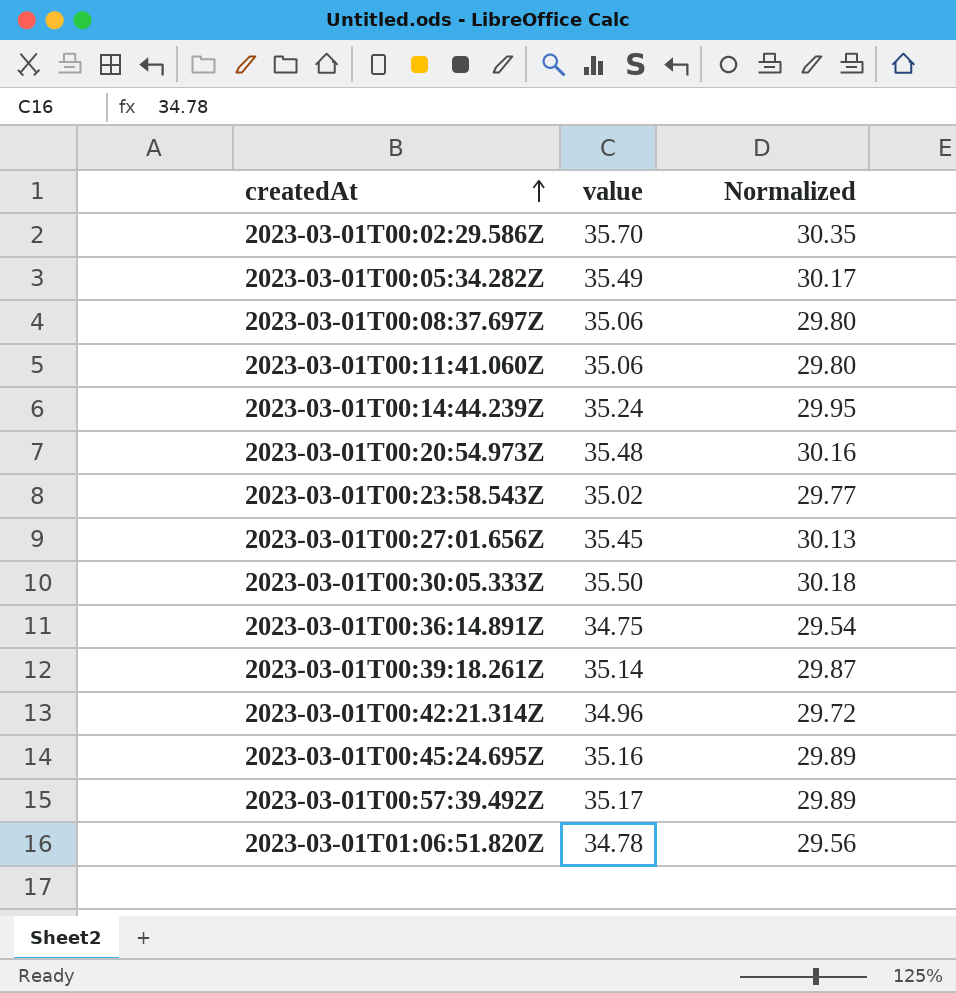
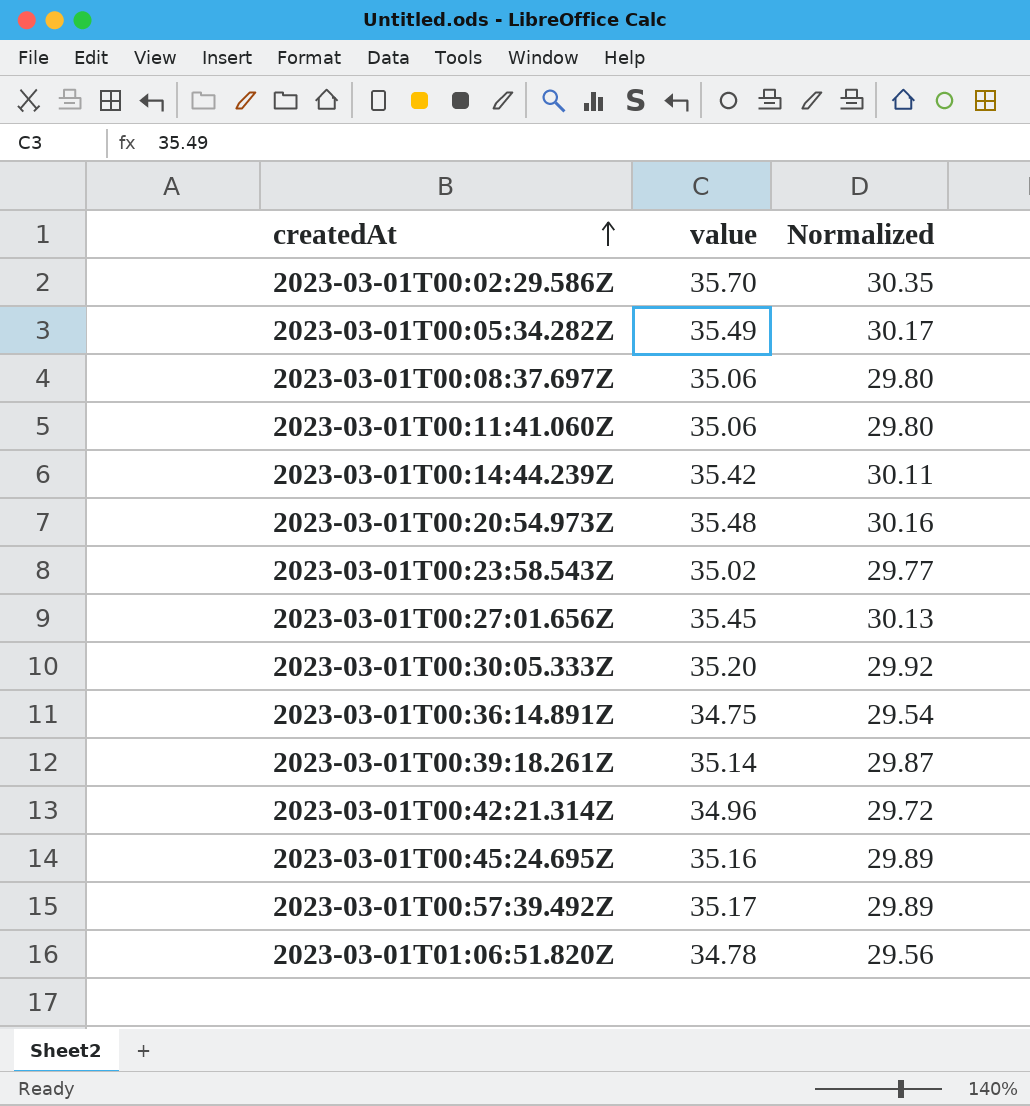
2023-03-01T00:14:44.239Z | value: 35.24 -> 35.42
2023-03-01T00:14:44.239Z | Normalized: 29.95 -> 30.11
2023-03-01T00:30:05.333Z | value: 35.50 -> 35.20
2023-03-01T00:30:05.333Z | Normalized: 30.18 -> 29.92

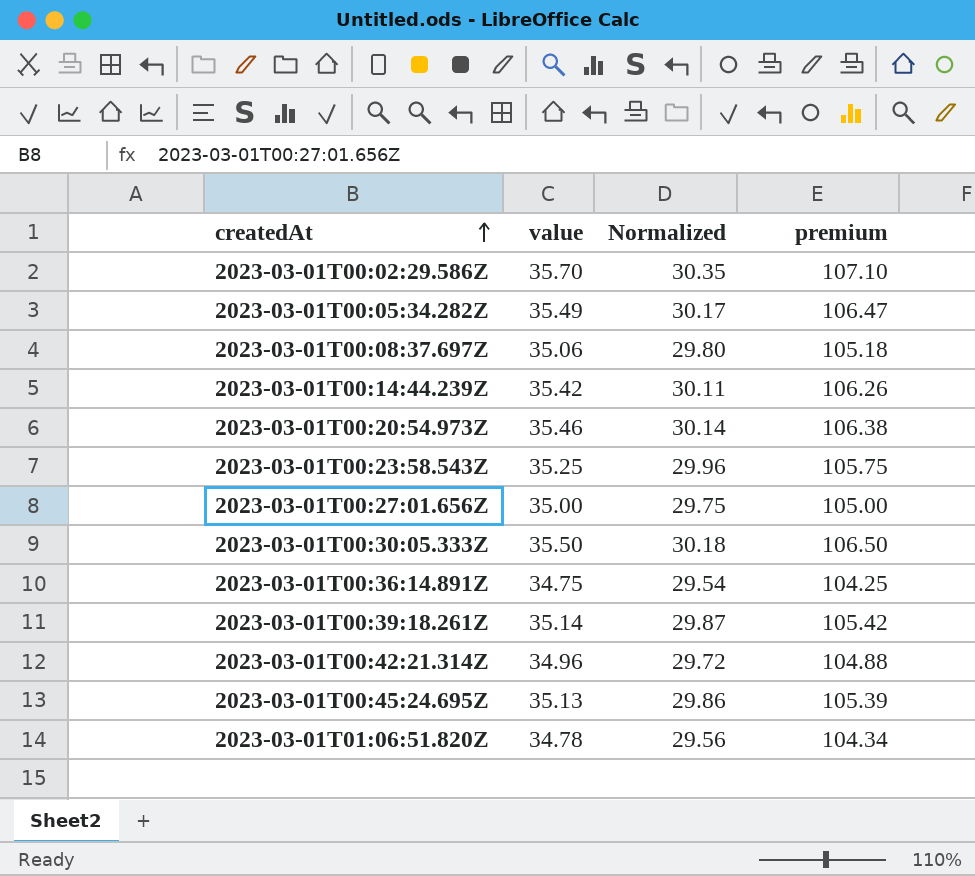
column premium | formula: none -> [value] * 3
row 2023-03-01T00:11:41.060Z: 35.06 | 29.80 -> none
row 2023-03-01T00:57:39.492Z: 35.17 | 29.89 -> none
2023-03-01T00:20:54.973Z | value: 35.48 -> 35.46
2023-03-01T00:20:54.973Z | Normalized: 30.16 -> 30.14
2023-03-01T00:23:58.543Z | value: 35.02 -> 35.25
2023-03-01T00:23:58.543Z | Normalized: 29.77 -> 29.96
2023-03-01T00:27:01.656Z | value: 35.45 -> 35.00
2023-03-01T00:27:01.656Z | Normalized: 30.13 -> 29.75
2023-03-01T00:30:05.333Z | value: 35.20 -> 35.50
2023-03-01T00:30:05.333Z | Normalized: 29.92 -> 30.18
2023-03-01T00:45:24.695Z | value: 35.16 -> 35.13
2023-03-01T00:45:24.695Z | Normalized: 29.89 -> 29.86

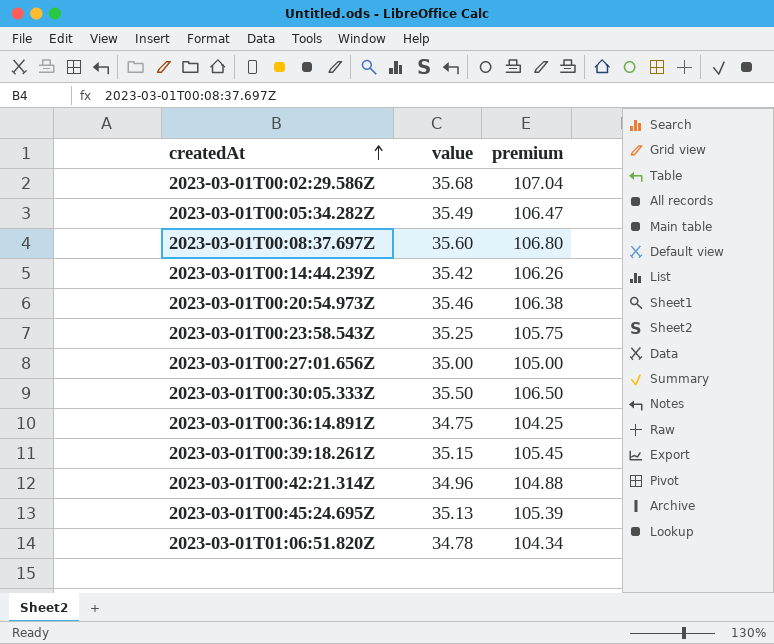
column Normalized | formula: [value] * 0.85 -> none
2023-03-01T00:02:29.586Z | value: 35.70 -> 35.68
2023-03-01T00:02:29.586Z | premium: 107.10 -> 107.04
2023-03-01T00:08:37.697Z | value: 35.06 -> 35.60
2023-03-01T00:08:37.697Z | premium: 105.18 -> 106.80
2023-03-01T00:39:18.261Z | value: 35.14 -> 35.15
2023-03-01T00:39:18.261Z | premium: 105.42 -> 105.45

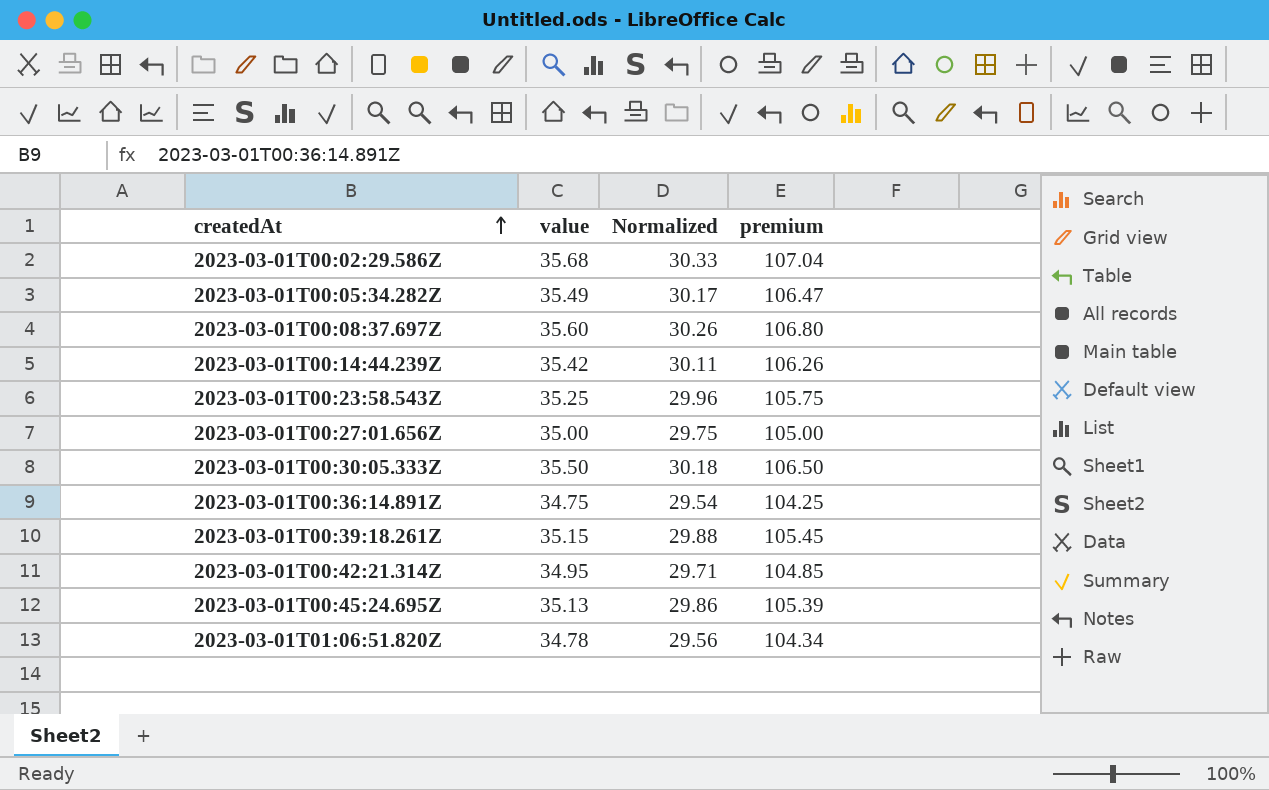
column Normalized | formula: none -> [value] * 0.85
row 2023-03-01T00:20:54.973Z: 35.46 | 106.38 -> none
2023-03-01T00:42:21.314Z | value: 34.96 -> 34.95
2023-03-01T00:42:21.314Z | premium: 104.88 -> 104.85

